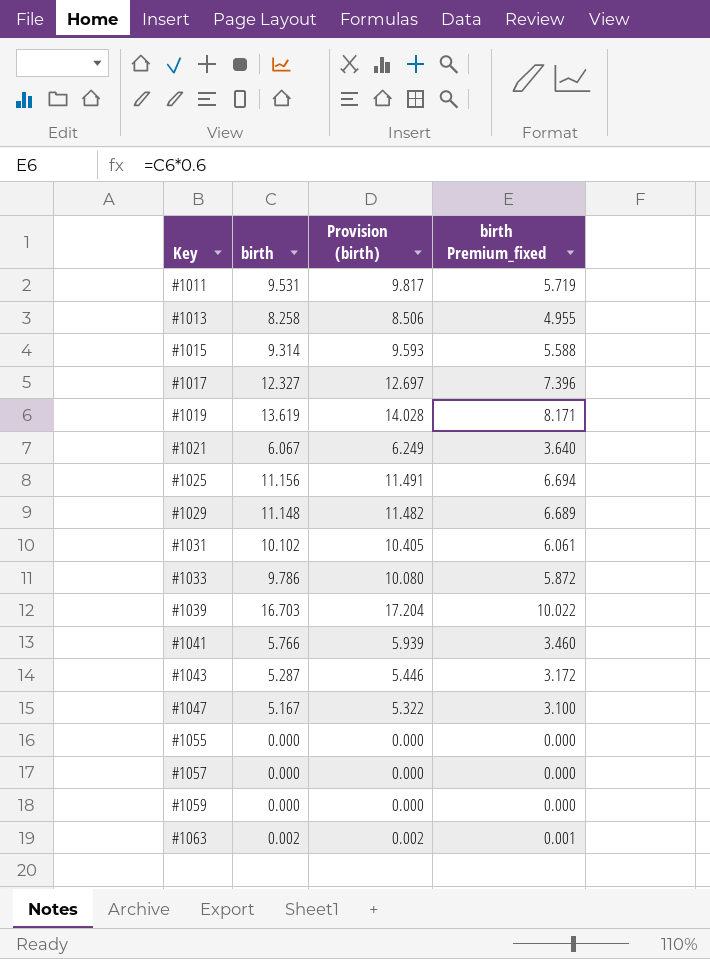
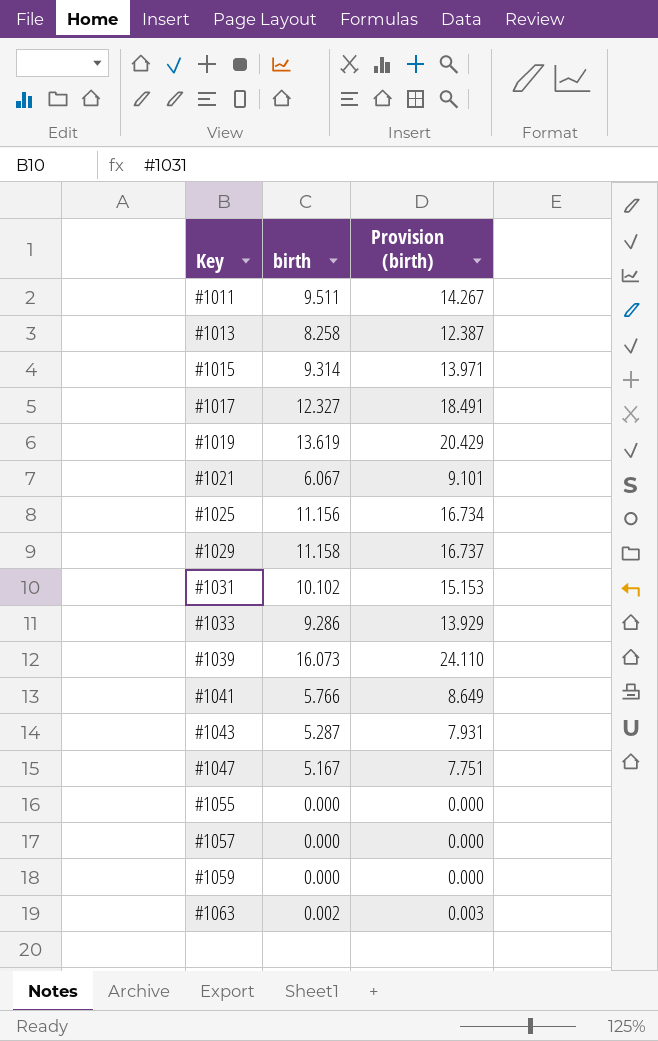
column birth Premium_fixed | formula: [birth] * 0.6 -> none
column Provision (birth) | formula: [birth] * 1.03 -> [birth] * 1.5
#1011 | birth: 9.531 -> 9.511
#1029 | birth: 11.148 -> 11.158
#1033 | birth: 9.786 -> 9.286
#1039 | birth: 16.703 -> 16.073

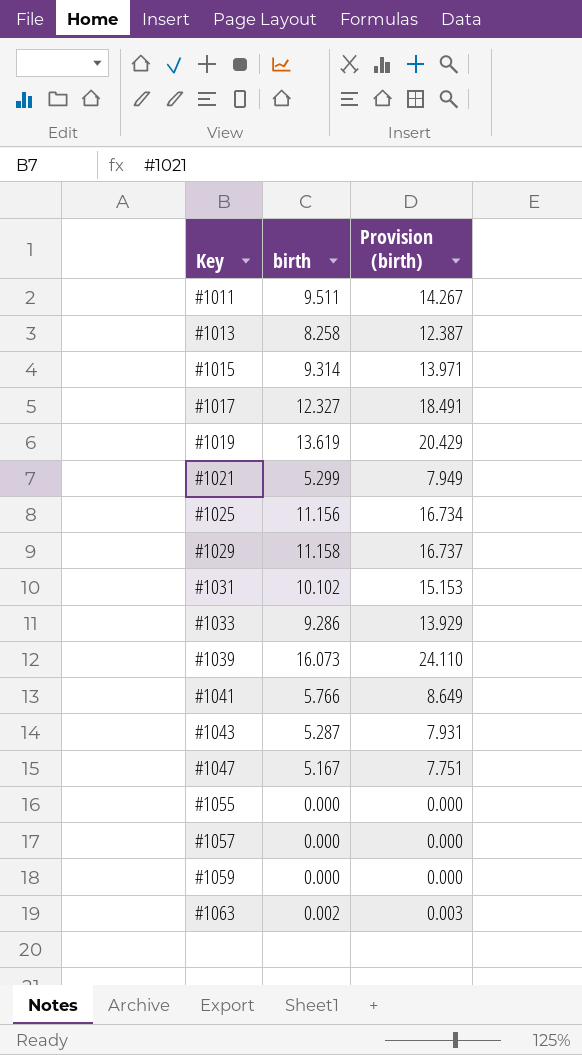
#1021 | birth: 6.067 -> 5.299
#1021 | Provision (birth): 9.101 -> 7.949

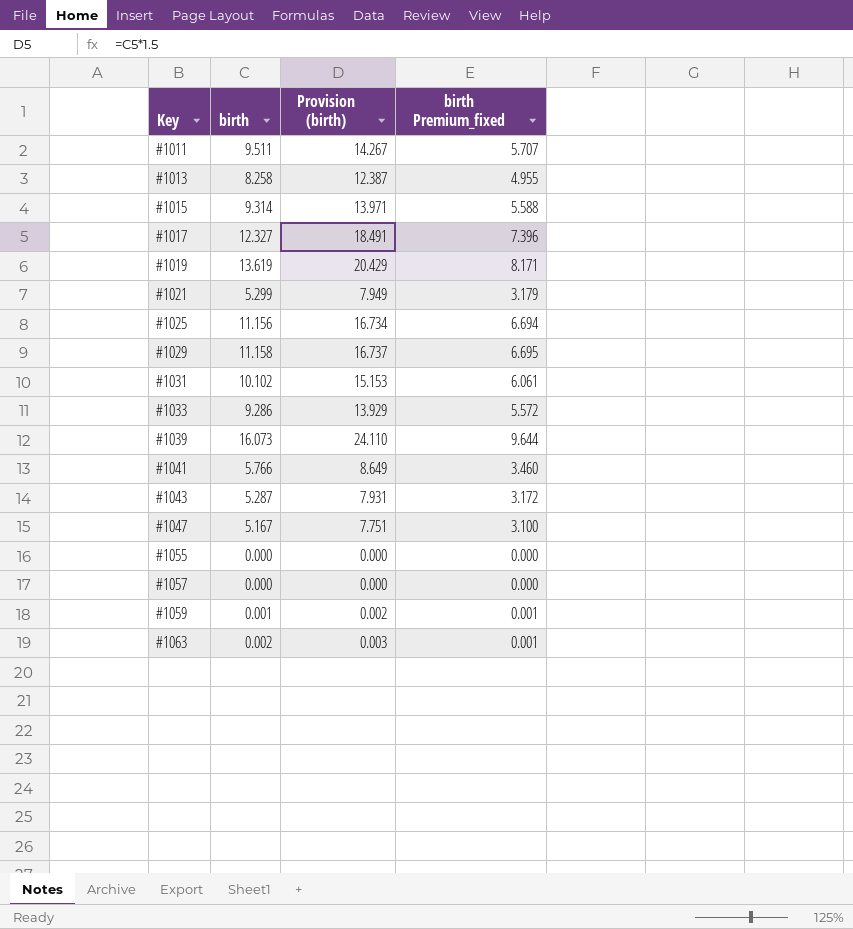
column birth Premium_fixed | formula: none -> [birth] * 0.6
#1059 | birth: 0.000 -> 0.001
#1059 | Provision (birth): 0.000 -> 0.002

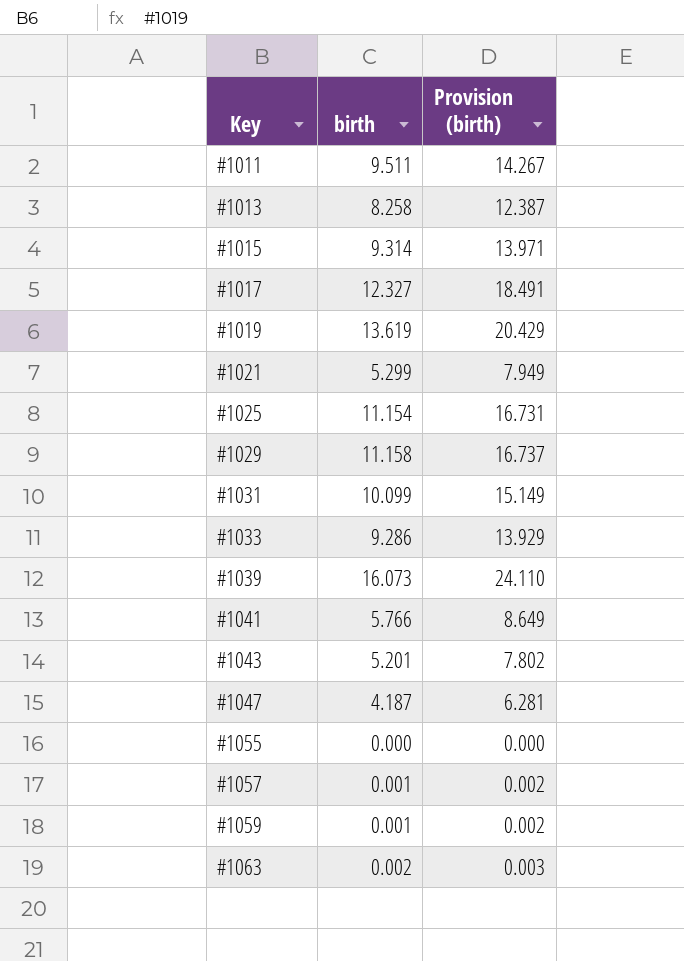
column birth Premium_fixed | formula: [birth] * 0.6 -> none
#1025 | birth: 11.156 -> 11.154
#1025 | Provision (birth): 16.734 -> 16.731
#1031 | birth: 10.102 -> 10.099
#1031 | Provision (birth): 15.153 -> 15.149
#1043 | birth: 5.287 -> 5.201
#1043 | Provision (birth): 7.931 -> 7.802
#1047 | birth: 5.167 -> 4.187
#1047 | Provision (birth): 7.751 -> 6.281
#1057 | birth: 0.000 -> 0.001
#1057 | Provision (birth): 0.000 -> 0.002

